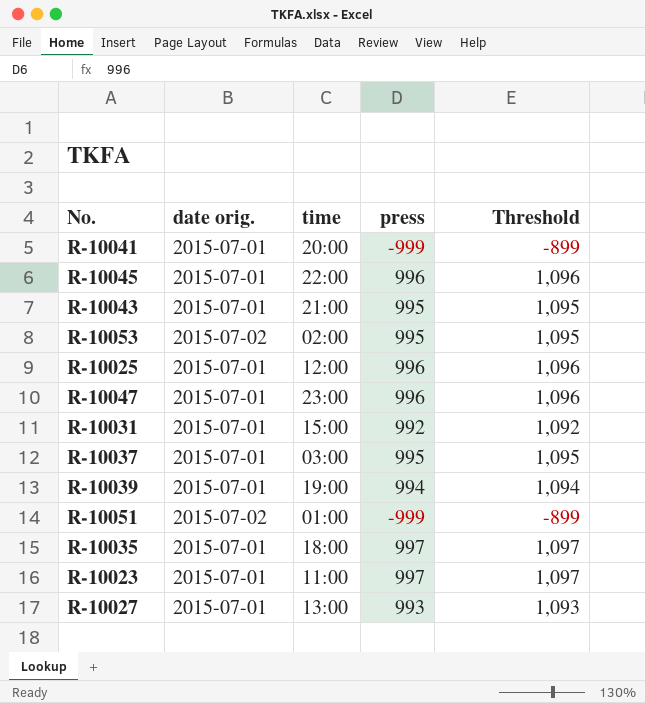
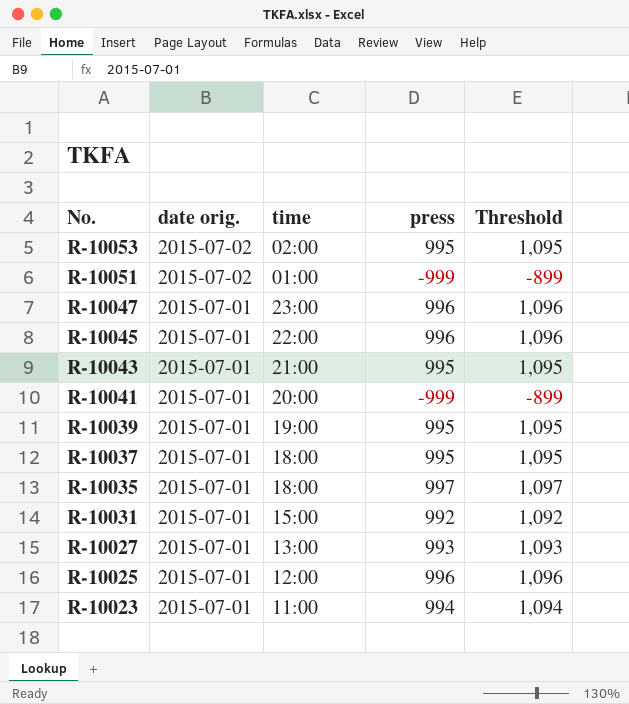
row order: none -> No. descending
R-10039 | press: 994 -> 995
R-10039 | Threshold: 1,094 -> 1,095
R-10037 | time: 03:00 -> 18:00
R-10023 | press: 997 -> 994
R-10023 | Threshold: 1,097 -> 1,094

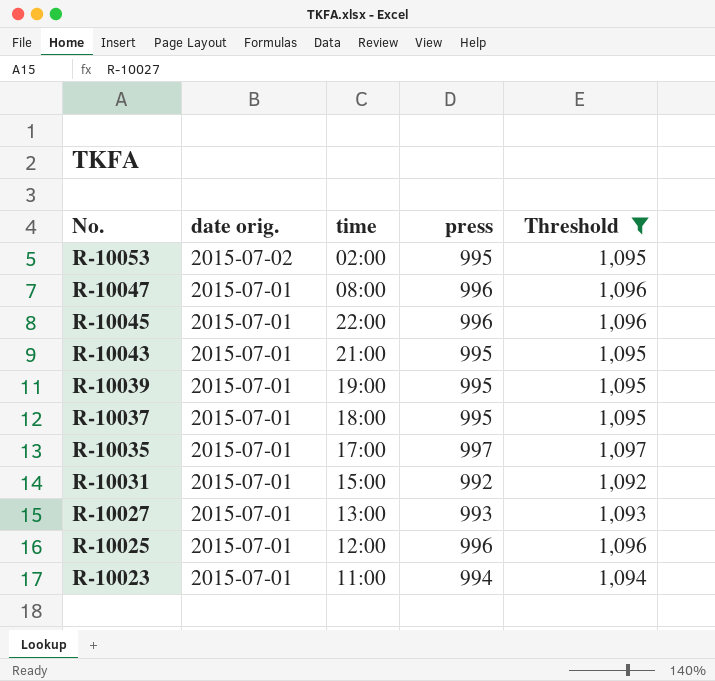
filter: none -> Threshold != -899
R-10047 | time: 23:00 -> 08:00
R-10035 | time: 18:00 -> 17:00

